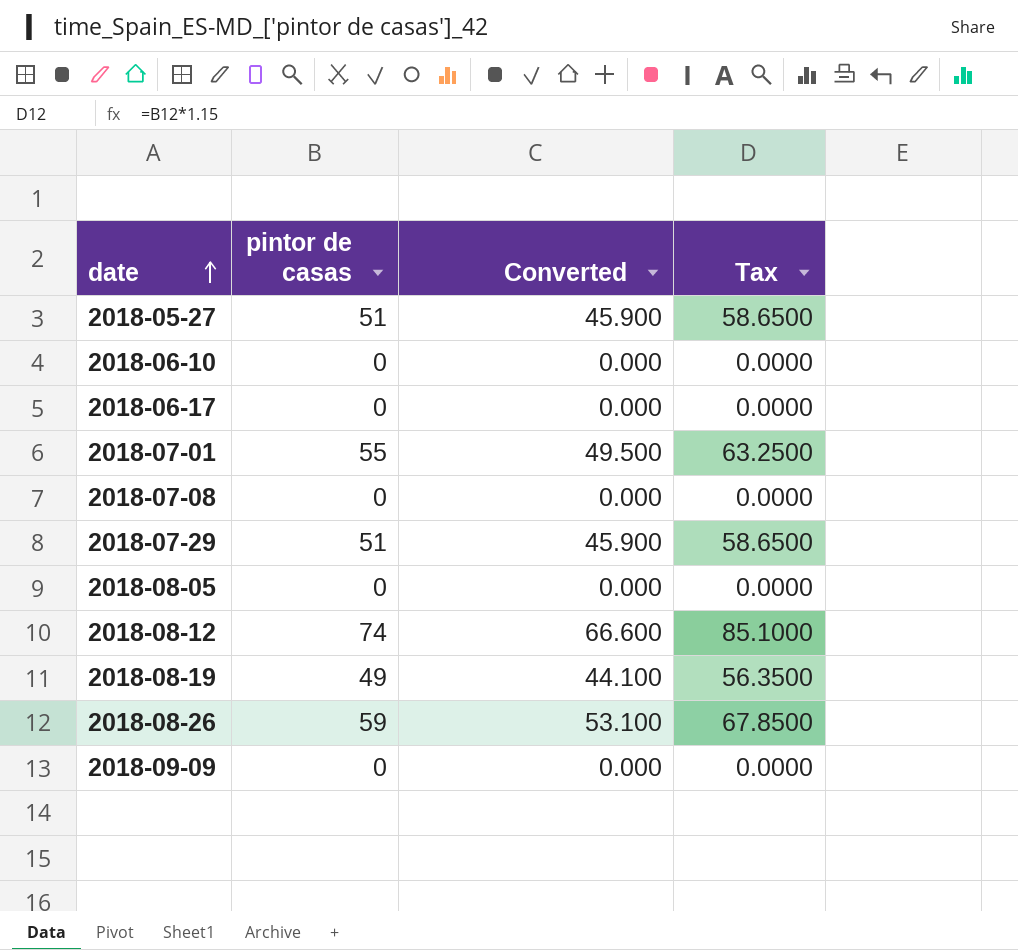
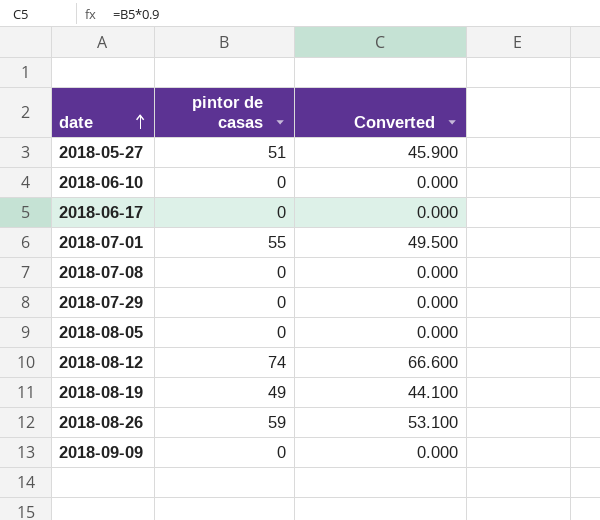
column Tax | formula: [pintor de casas] * 1.15 -> none
2018-07-29 | pintor de casas: 51 -> 0
2018-07-29 | Converted: 45.900 -> 0.000

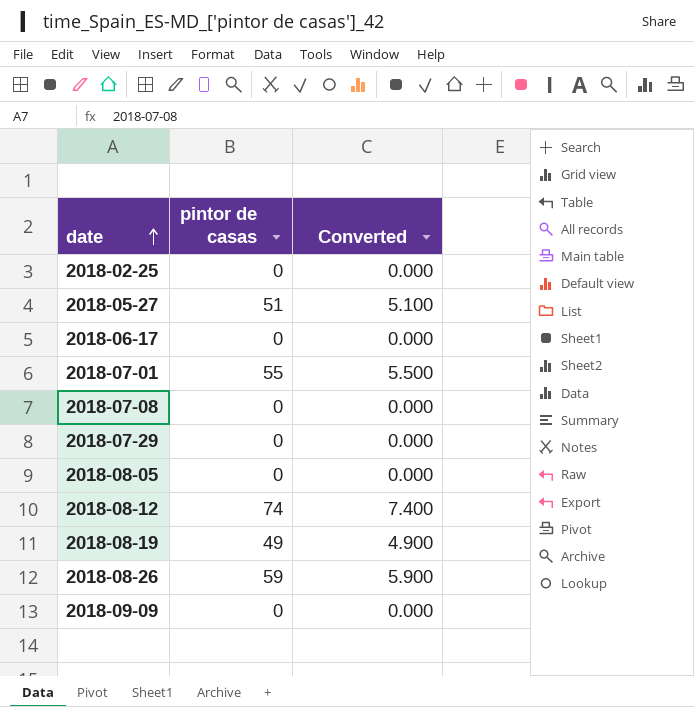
column Converted | formula: [pintor de casas] * 0.9 -> [pintor de casas] * 0.1
row 2018-06-10: 0 | 0.000 -> none
row 2018-02-25: none -> 0 | 0.000

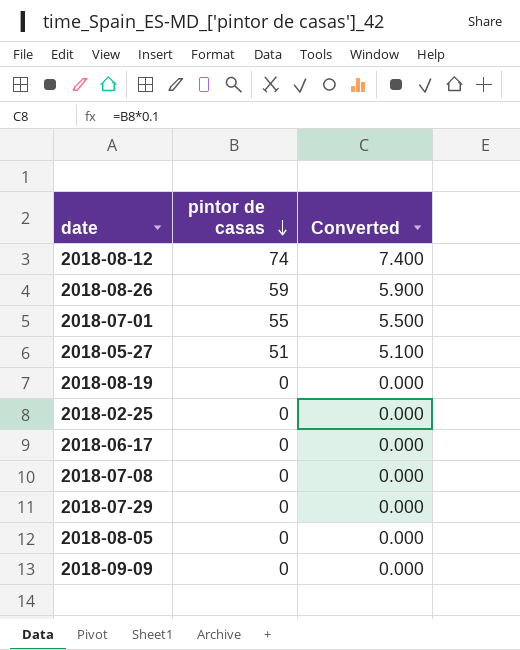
row order: date ascending -> pintor de casas descending
2018-08-19 | pintor de casas: 49 -> 0
2018-08-19 | Converted: 4.900 -> 0.000

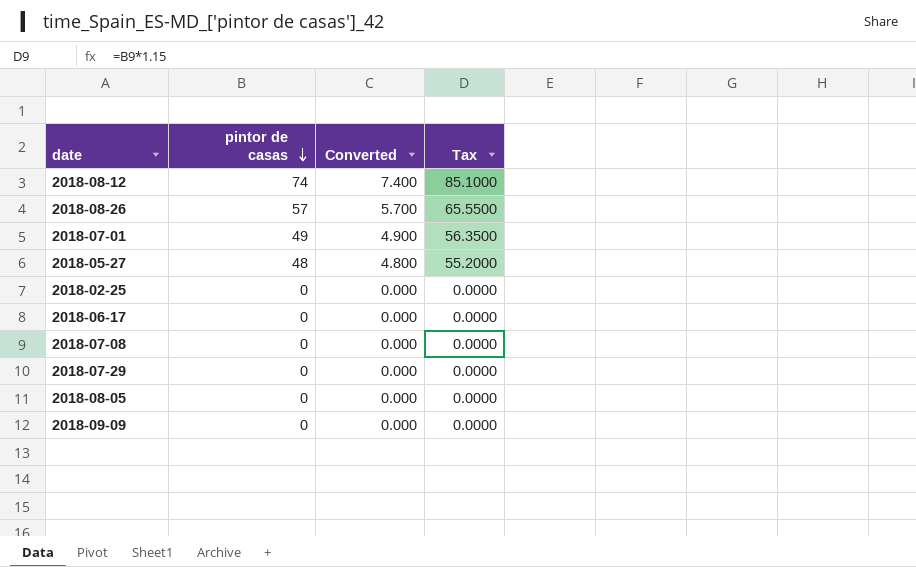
column Tax | formula: none -> [pintor de casas] * 1.15
row 2018-08-19: 0 | 0.000 -> none
2018-08-26 | pintor de casas: 59 -> 57
2018-08-26 | Converted: 5.900 -> 5.700
2018-07-01 | pintor de casas: 55 -> 49
2018-07-01 | Converted: 5.500 -> 4.900
2018-05-27 | pintor de casas: 51 -> 48
2018-05-27 | Converted: 5.100 -> 4.800

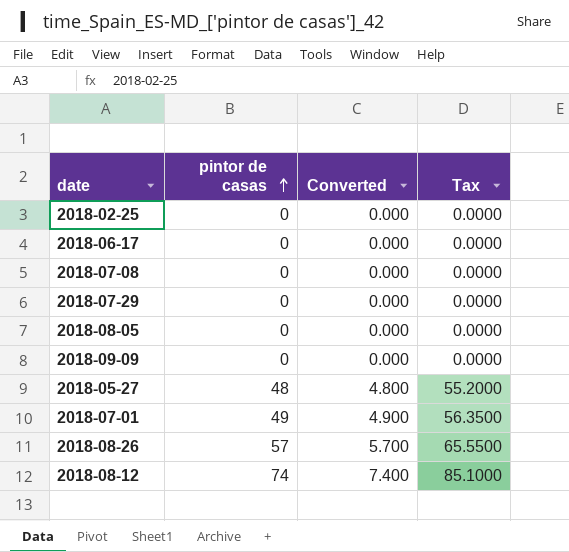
row order: pintor de casas descending -> pintor de casas ascending

